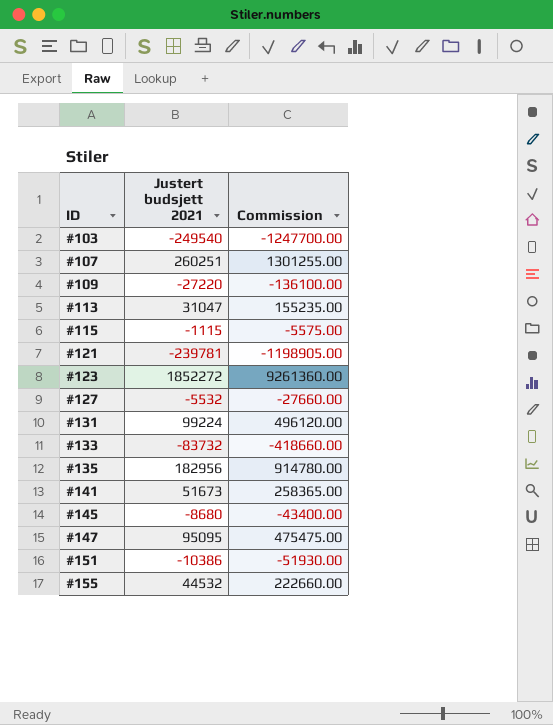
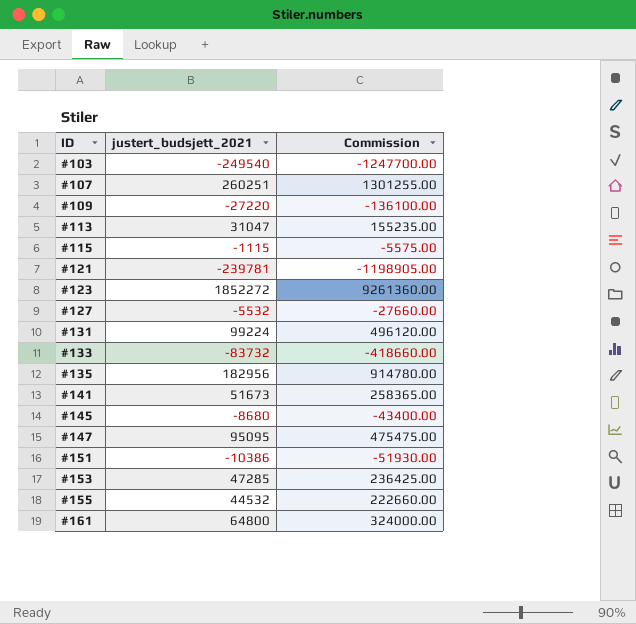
column name: Justert budsjett 2021 -> justert_budsjett_2021
row #153: none -> 47285 | 236425.00
row #161: none -> 64800 | 324000.00

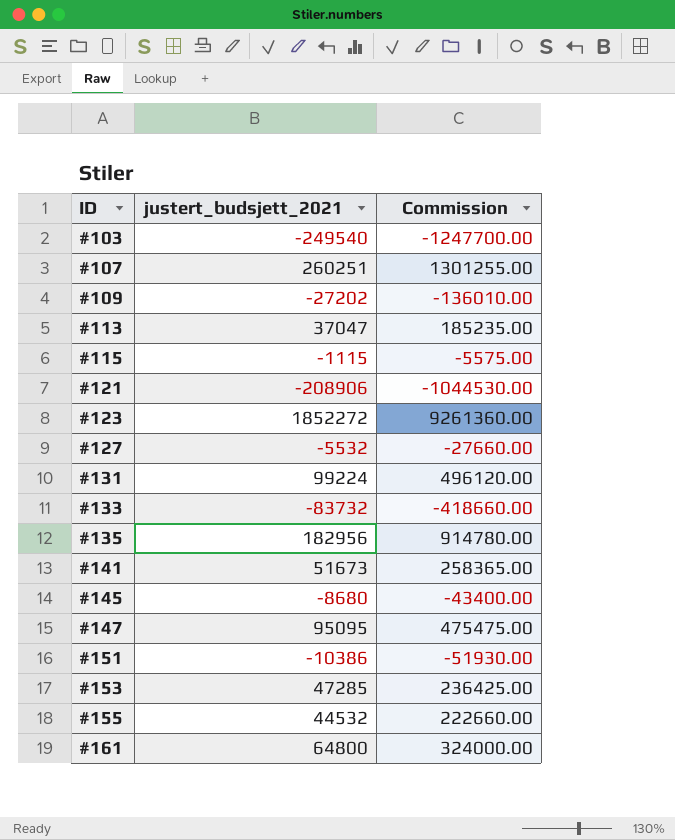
#109 | justert_budsjett_2021: -27220 -> -27202
#109 | Commission: -136100.00 -> -136010.00
#113 | justert_budsjett_2021: 31047 -> 37047
#113 | Commission: 155235.00 -> 185235.00
#121 | justert_budsjett_2021: -239781 -> -208906
#121 | Commission: -1198905.00 -> -1044530.00

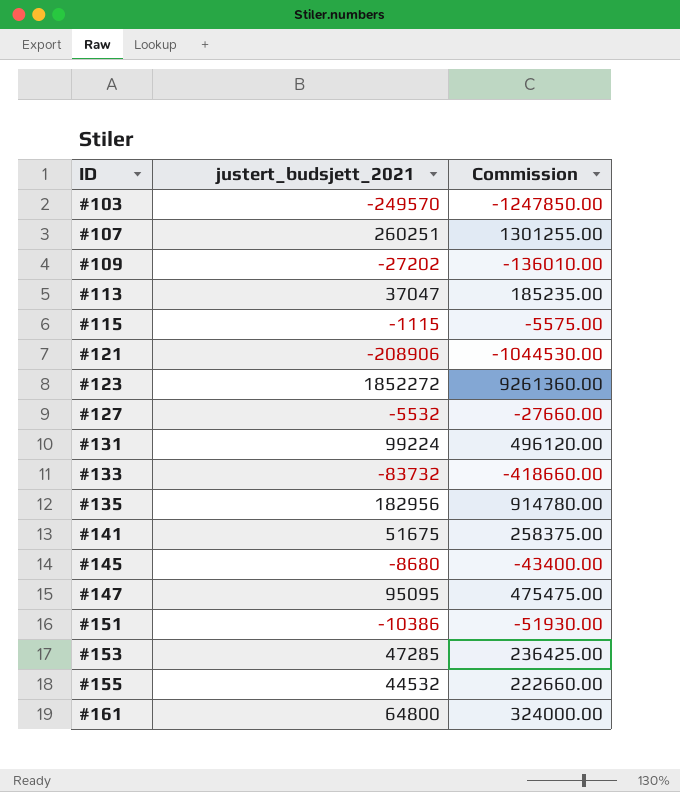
#103 | justert_budsjett_2021: -249540 -> -249570
#103 | Commission: -1247700.00 -> -1247850.00
#141 | justert_budsjett_2021: 51673 -> 51675
#141 | Commission: 258365.00 -> 258375.00

